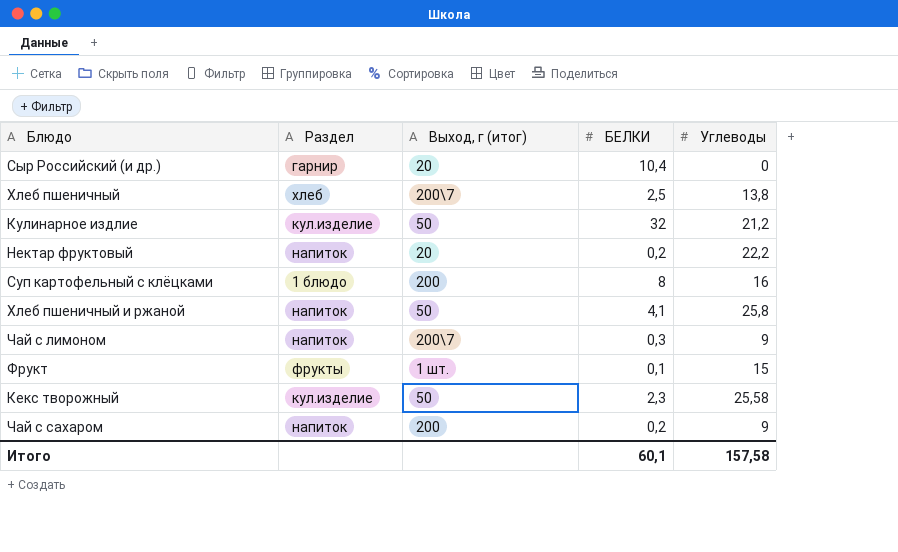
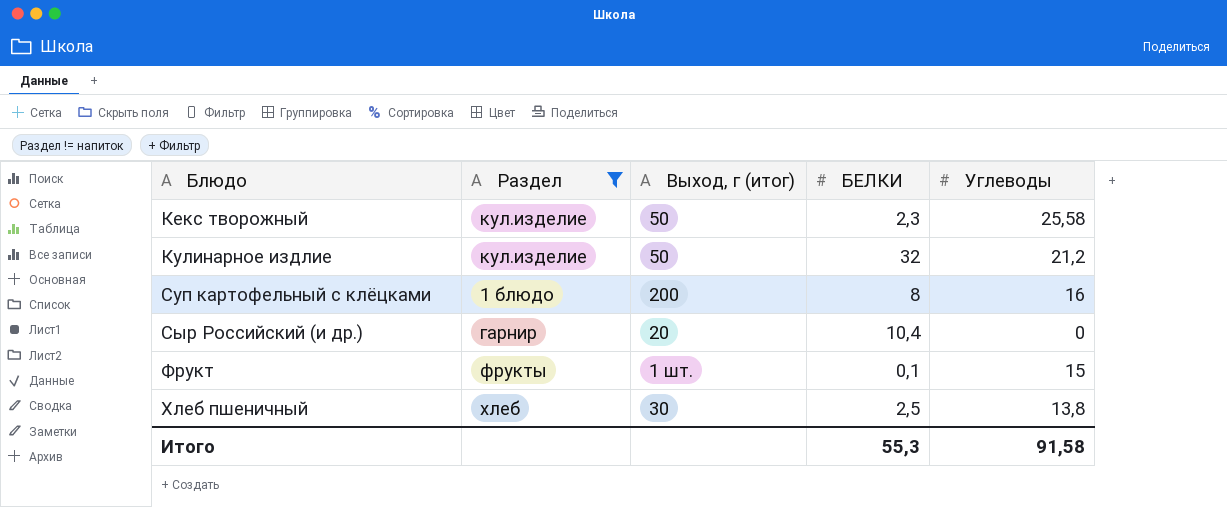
filter: none -> Раздел != напиток
row order: none -> Блюдо ascending
Хлеб пшеничный | Выход, г (итог): 200\7 -> 30
Итого | БЕЛКИ: 60,1 -> 55,3
Итого | Углеводы: 157,58 -> 91,58

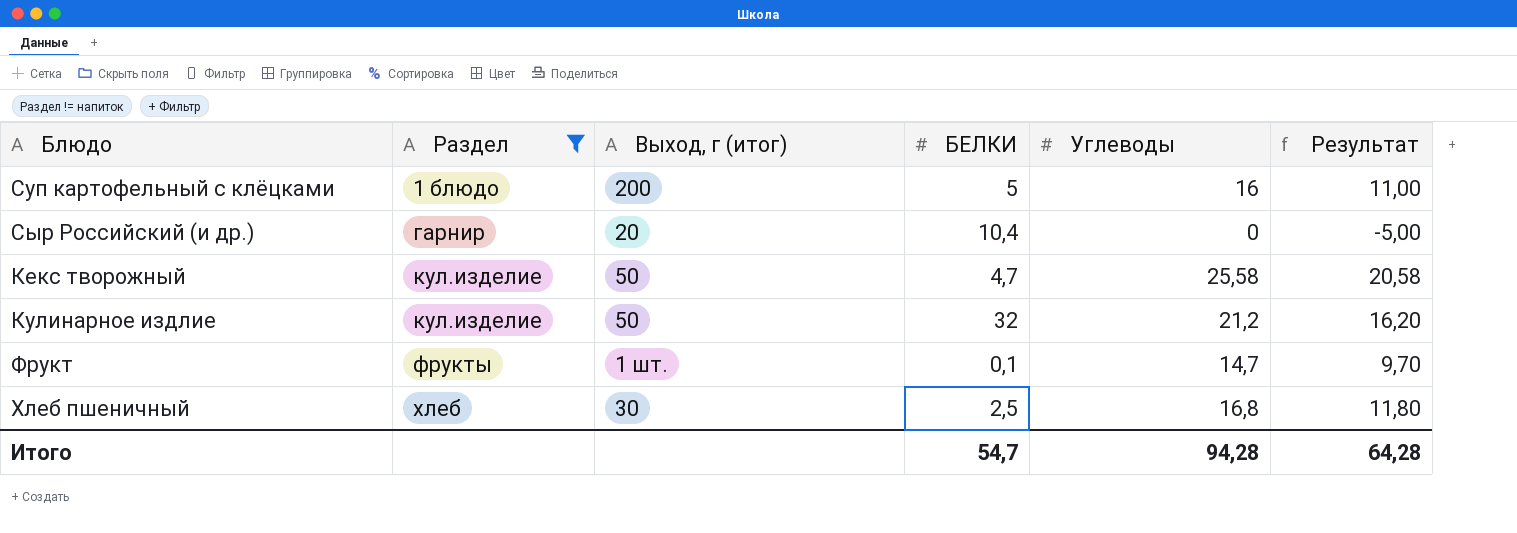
row order: Блюдо ascending -> Раздел ascending
column Результат | formula: none -> [Углеводы] - 5
Суп картофельный с клёцками | БЕЛКИ: 8 -> 5
Кекс творожный | БЕЛКИ: 2,3 -> 4,7
Фрукт | Углеводы: 15 -> 14,7
Хлеб пшеничный | Углеводы: 13,8 -> 16,8
Итого | БЕЛКИ: 55,3 -> 54,7
Итого | Углеводы: 91,58 -> 94,28

